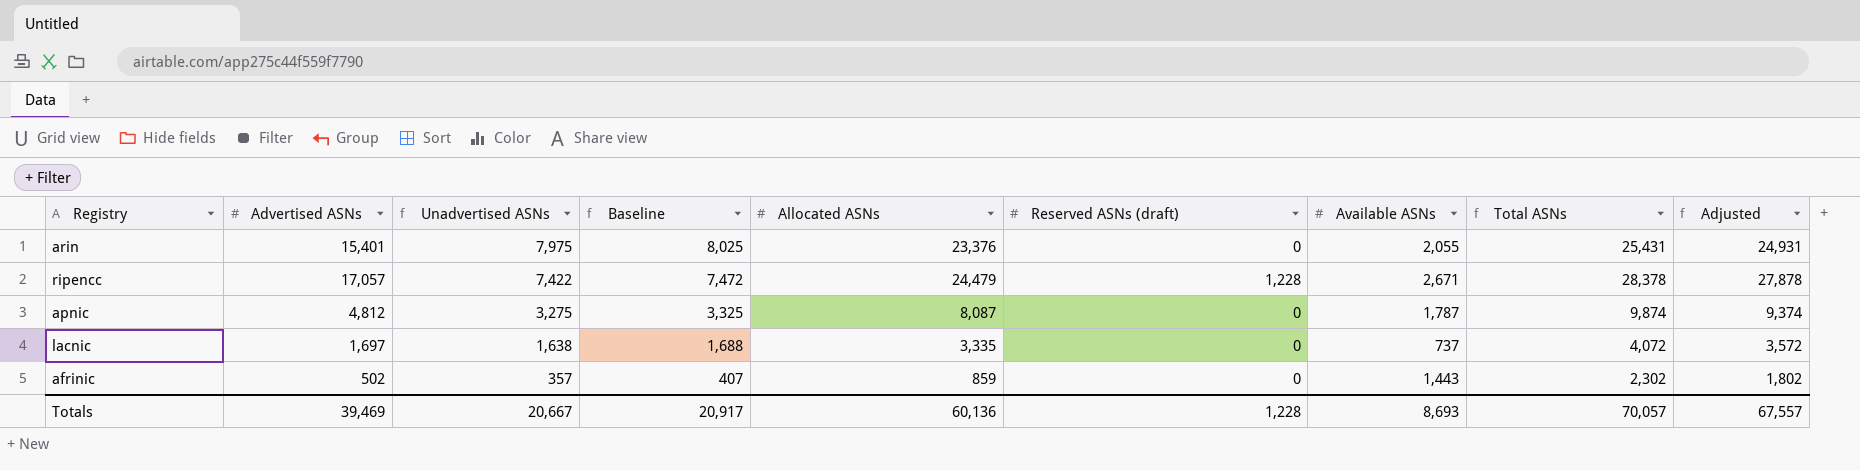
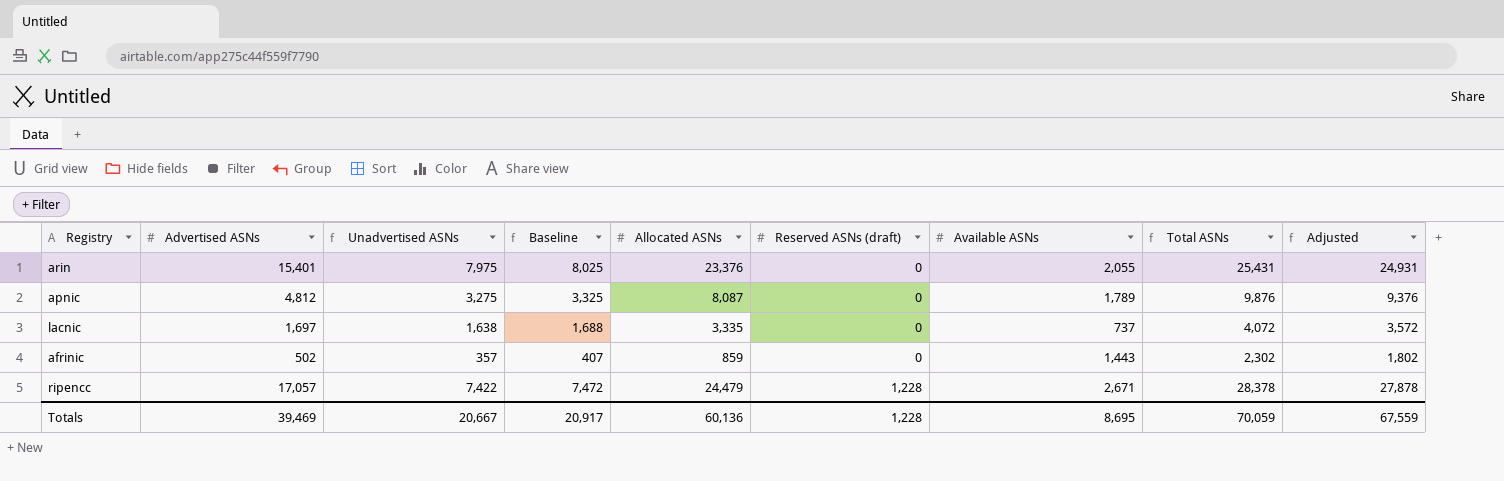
row order: Unadvertised ASNs descending -> Reserved ASNs (draft) ascending
apnic | Available ASNs: 1,787 -> 1,789
apnic | Total ASNs: 9,874 -> 9,876
apnic | Adjusted: 9,374 -> 9,376
Totals | Available ASNs: 8,693 -> 8,695
Totals | Total ASNs: 70,057 -> 70,059
Totals | Adjusted: 67,557 -> 67,559

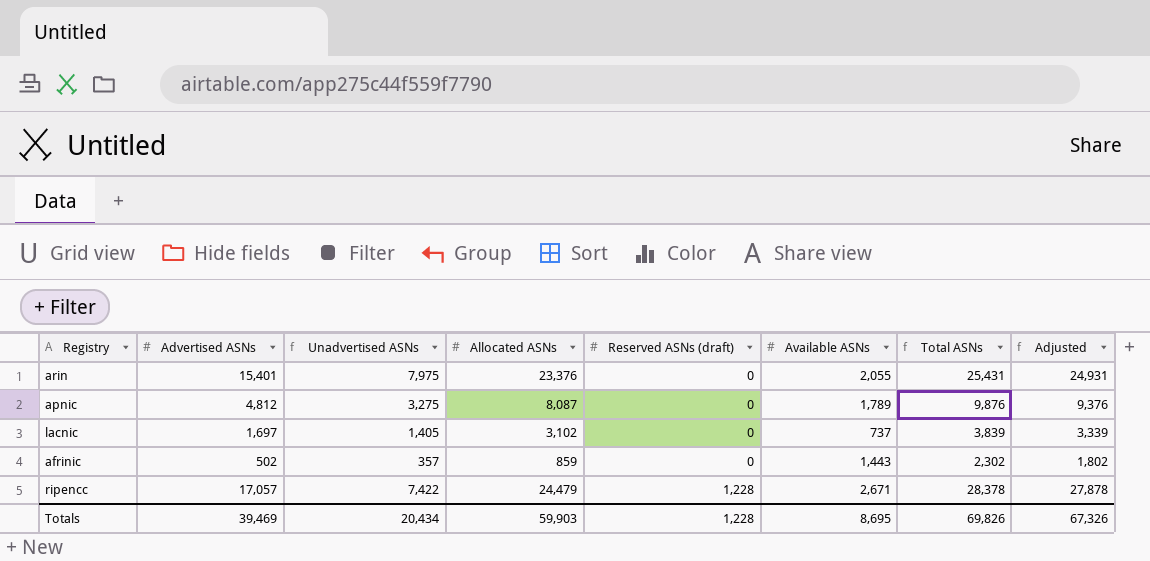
column Baseline | formula: [Unadvertised ASNs] + 50 -> none
lacnic | Unadvertised ASNs: 1,638 -> 1,405
lacnic | Allocated ASNs: 3,335 -> 3,102
lacnic | Total ASNs: 4,072 -> 3,839
lacnic | Adjusted: 3,572 -> 3,339
Totals | Unadvertised ASNs: 20,667 -> 20,434
Totals | Allocated ASNs: 60,136 -> 59,903
Totals | Total ASNs: 70,059 -> 69,826
Totals | Adjusted: 67,559 -> 67,326

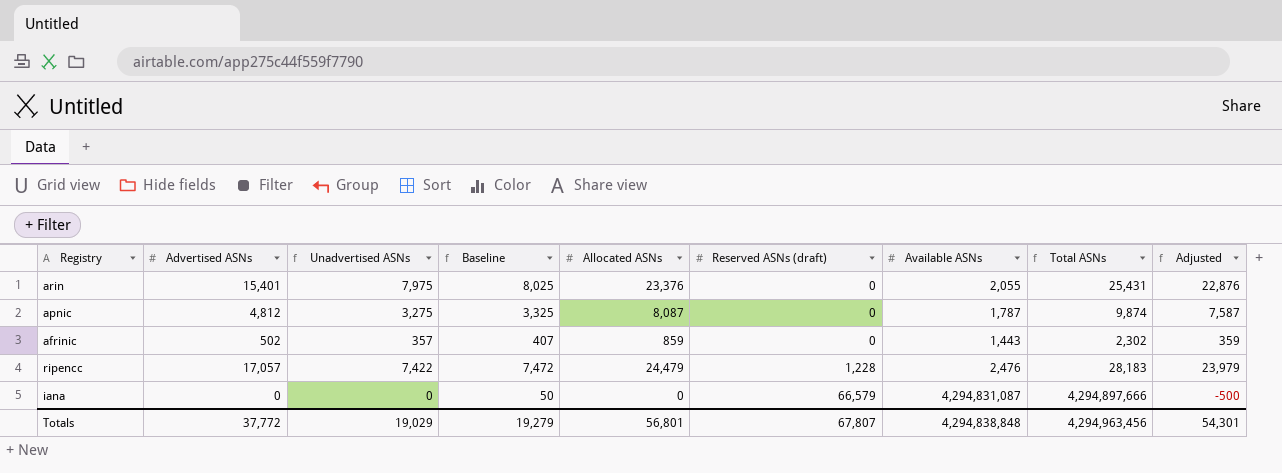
column Baseline | formula: none -> [Unadvertised ASNs] + 50
column Adjusted | formula: [Total ASNs] - 500 -> [Allocated ASNs] - 500
row lacnic: 1,697 | 1,405 | 3,102 | 0 | 737 | 3,839 | 3,339 -> none
apnic | Available ASNs: 1,789 -> 1,787
apnic | Total ASNs: 9,876 -> 9,874
ripencc | Available ASNs: 2,671 -> 2,476
ripencc | Total ASNs: 28,378 -> 28,183
row iana: none -> 0 | 0 | 50 | 0 | 66,579 | 4,294,831,087 | 4,294,897,666 | -500
Totals | Advertised ASNs: 39,469 -> 37,772
Totals | Unadvertised ASNs: 20,434 -> 19,029
Totals | Allocated ASNs: 59,903 -> 56,801
Totals | Reserved ASNs (draft): 1,228 -> 67,807
Totals | Available ASNs: 8,695 -> 4,294,838,848
Totals | Total ASNs: 69,826 -> 4,294,963,456
Totals | Adjusted: 67,326 -> 54,301

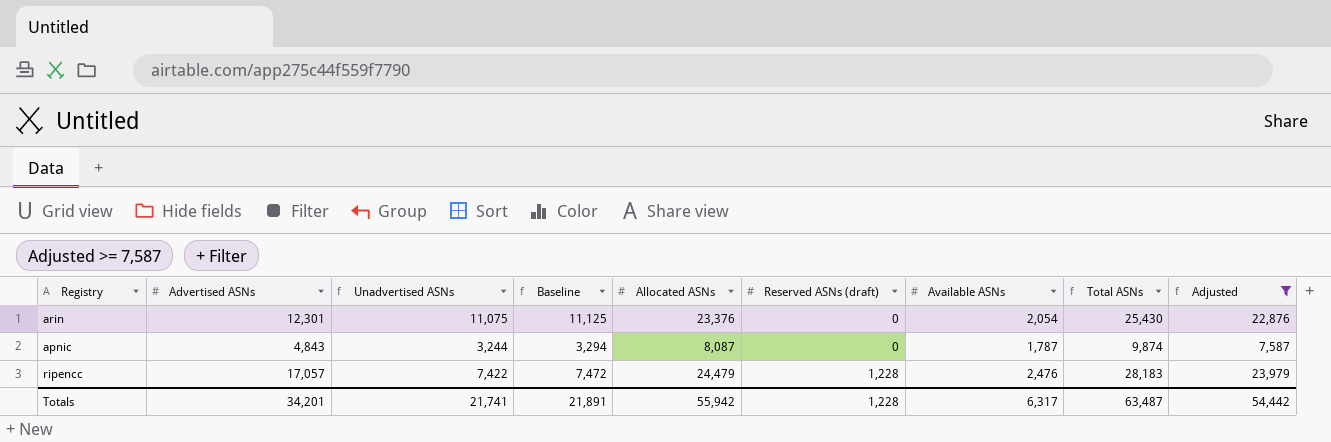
filter: none -> Adjusted >= 7,587
arin | Advertised ASNs: 15,401 -> 12,301
arin | Unadvertised ASNs: 7,975 -> 11,075
arin | Baseline: 8,025 -> 11,125
arin | Available ASNs: 2,055 -> 2,054
arin | Total ASNs: 25,431 -> 25,430
apnic | Advertised ASNs: 4,812 -> 4,843
apnic | Unadvertised ASNs: 3,275 -> 3,244
apnic | Baseline: 3,325 -> 3,294
Totals | Advertised ASNs: 37,772 -> 34,201
Totals | Unadvertised ASNs: 19,029 -> 21,741
Totals | Baseline: 19,279 -> 21,891
Totals | Allocated ASNs: 56,801 -> 55,942
Totals | Reserved ASNs (draft): 67,807 -> 1,228
Totals | Available ASNs: 4,294,838,848 -> 6,317
Totals | Total ASNs: 4,294,963,456 -> 63,487
Totals | Adjusted: 54,301 -> 54,442

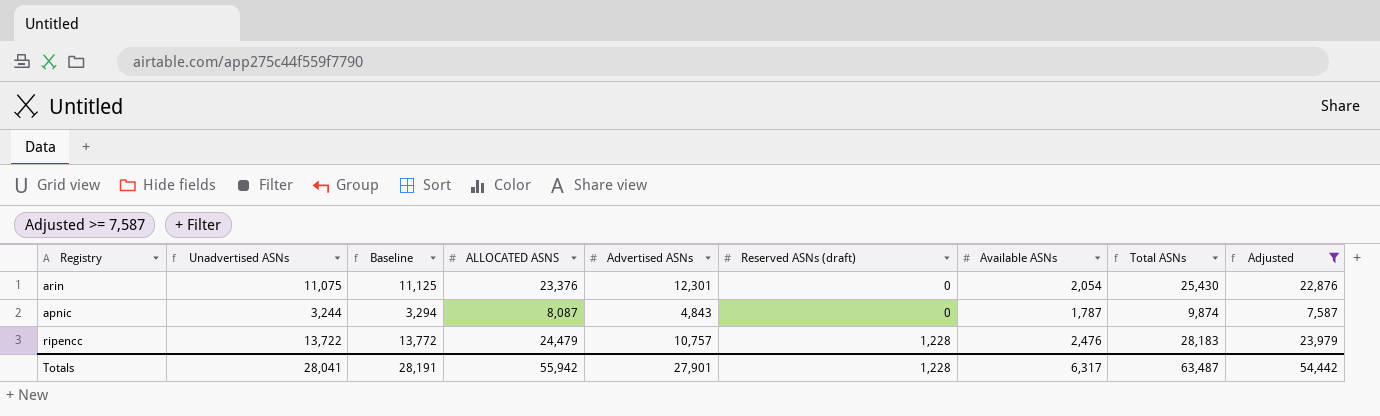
column name: Allocated ASNs -> ALLOCATED ASNS
column Advertised ASNs | position: 2 -> 5
ripencc | Unadvertised ASNs: 7,422 -> 13,722
ripencc | Baseline: 7,472 -> 13,772
ripencc | Advertised ASNs: 17,057 -> 10,757
Totals | Unadvertised ASNs: 21,741 -> 28,041
Totals | Baseline: 21,891 -> 28,191
Totals | Advertised ASNs: 34,201 -> 27,901

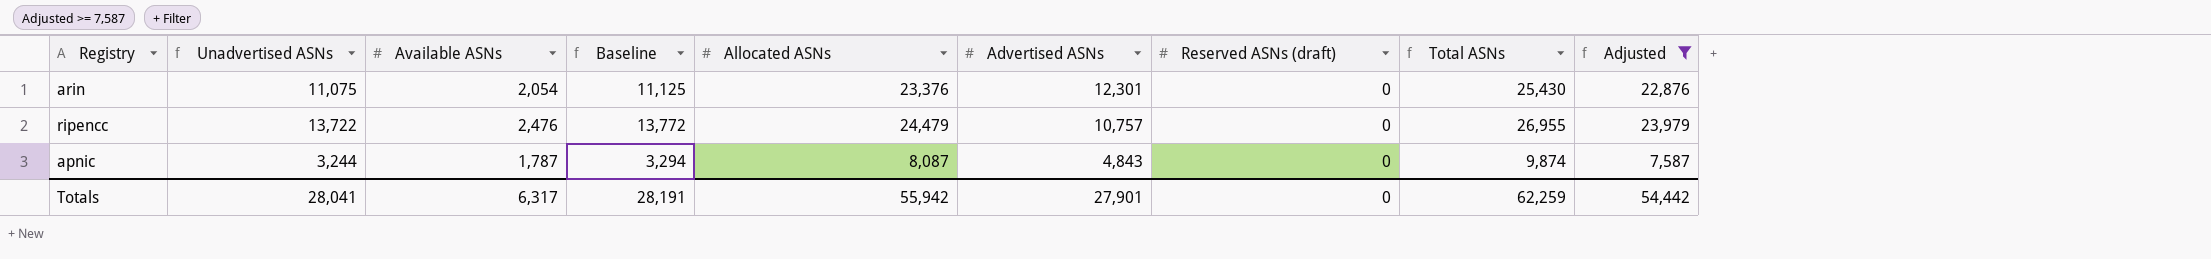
row order: Reserved ASNs (draft) ascending -> Advertised ASNs descending
column Available ASNs | position: 7 -> 3
column name: ALLOCATED ASNS -> Allocated ASNs
ripencc | Reserved ASNs (draft): 1,228 -> 0
ripencc | Total ASNs: 28,183 -> 26,955
Totals | Reserved ASNs (draft): 1,228 -> 0
Totals | Total ASNs: 63,487 -> 62,259

